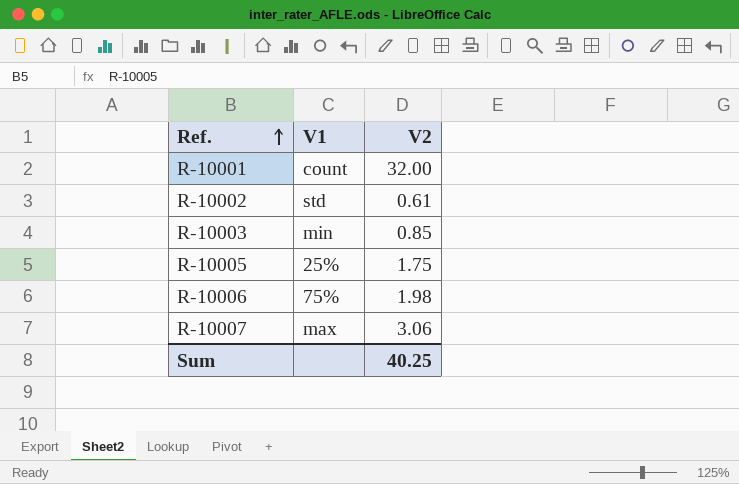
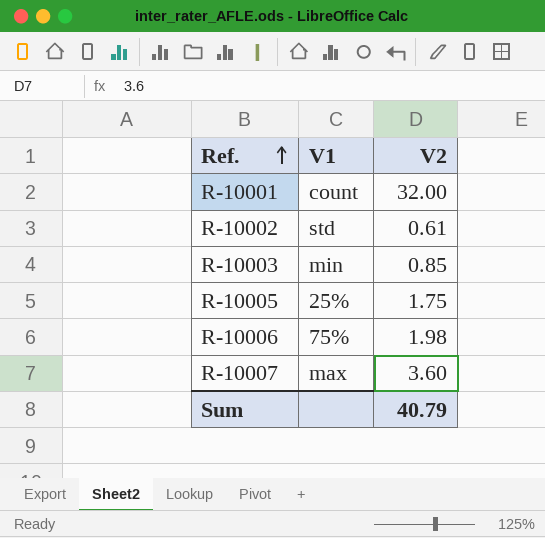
R-10007 | V2: 3.06 -> 3.60
Sum | V2: 40.25 -> 40.79

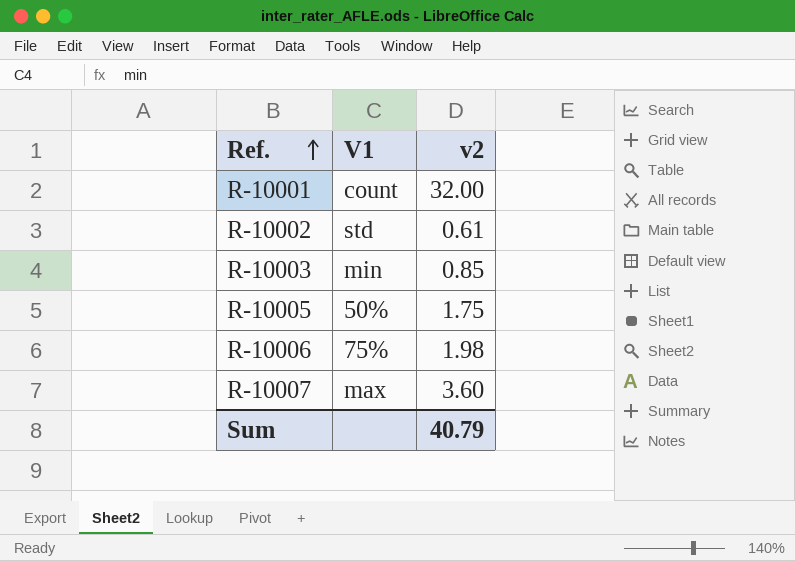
column name: V2 -> v2
R-10005 | V1: 25% -> 50%

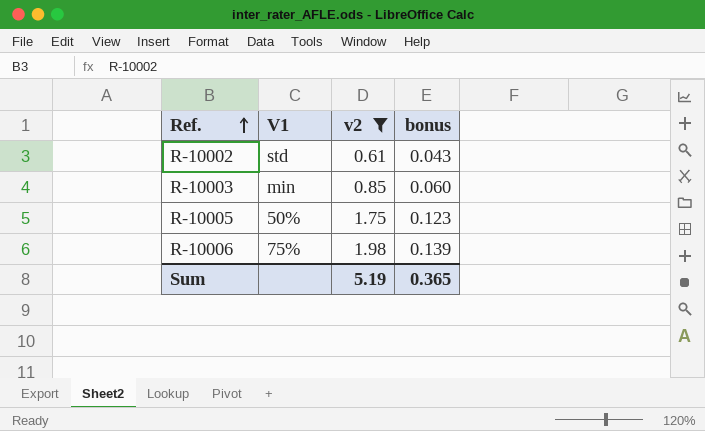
filter: none -> v2 <= 1.98
column bonus | formula: none -> [v2] * 0.07
Sum | v2: 40.79 -> 5.19

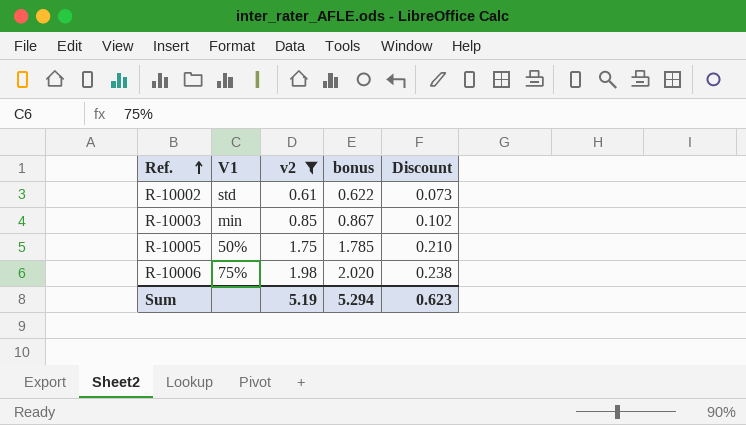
column bonus | formula: [v2] * 0.07 -> [v2] * 1.02
column Discount | formula: none -> [v2] * 0.12
Sum | bonus: 0.365 -> 5.294

